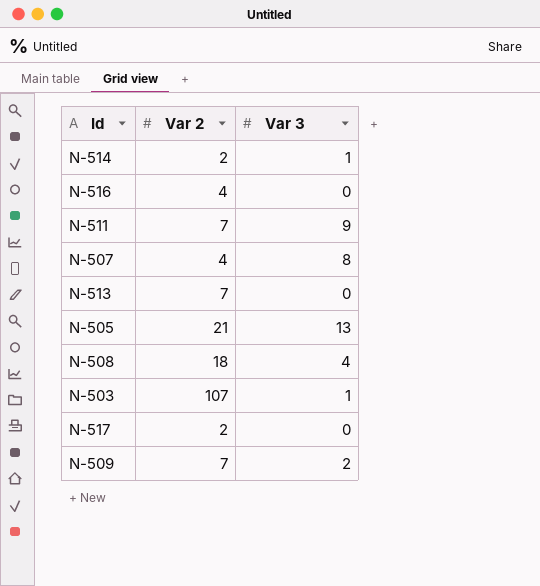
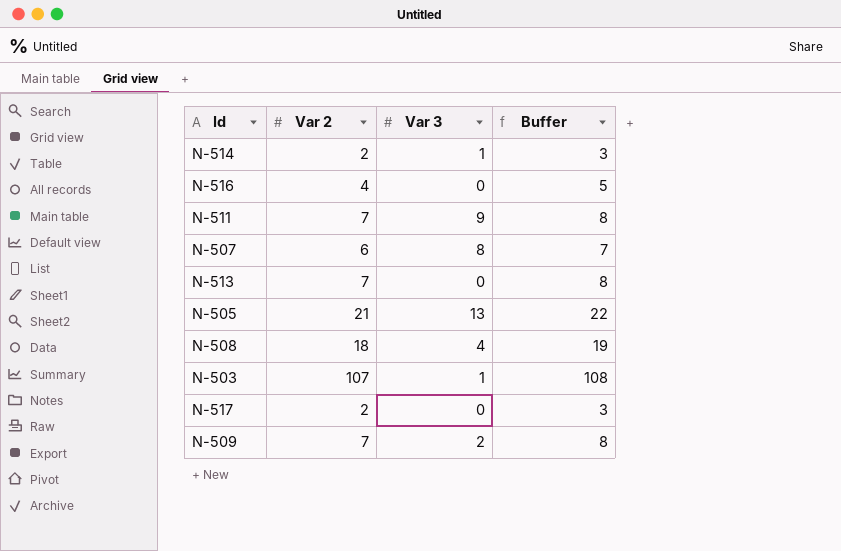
column Buffer | formula: none -> [Var 2] + 1
N-507 | Var 2: 4 -> 6

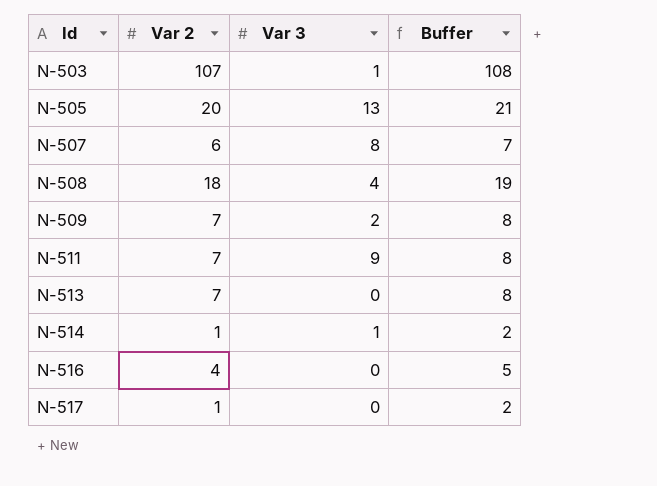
row order: none -> Id ascending
N-505 | Var 2: 21 -> 20
N-505 | Buffer: 22 -> 21
N-514 | Var 2: 2 -> 1
N-514 | Buffer: 3 -> 2
N-517 | Var 2: 2 -> 1
N-517 | Buffer: 3 -> 2

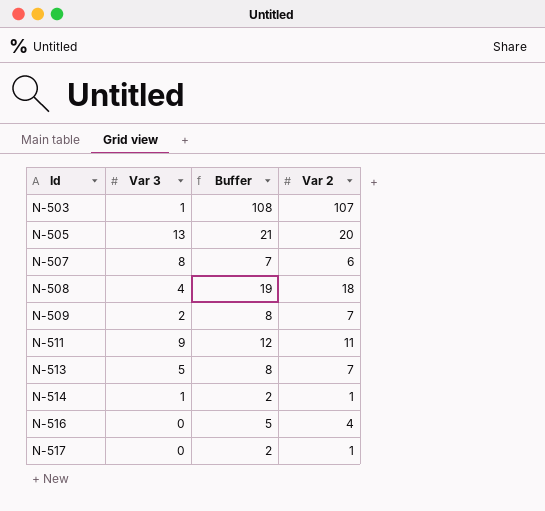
column Var 2 | position: 2 -> 4
N-511 | Buffer: 8 -> 12
N-511 | Var 2: 7 -> 11
N-513 | Var 3: 0 -> 5

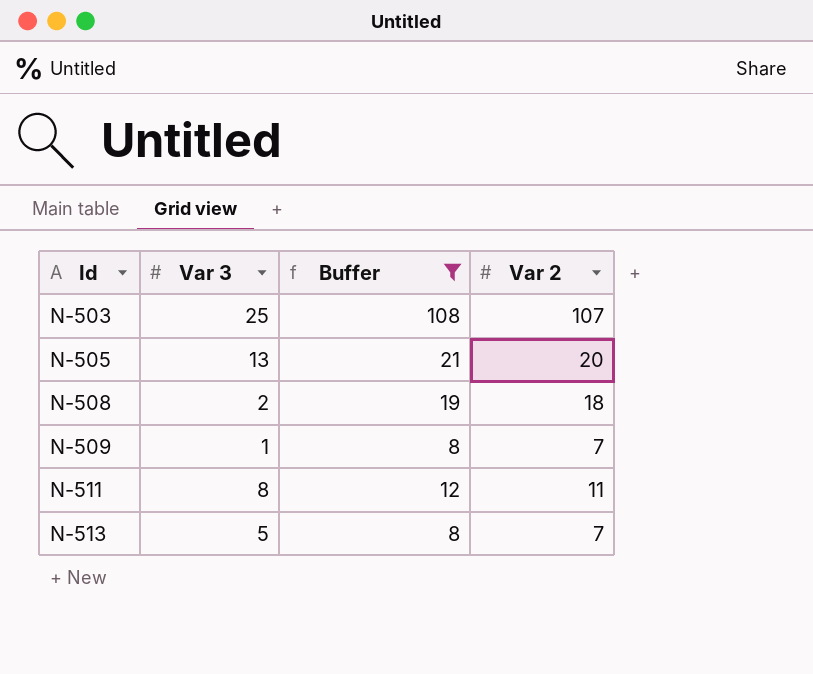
filter: none -> Buffer >= 8
N-503 | Var 3: 1 -> 25
N-508 | Var 3: 4 -> 2
N-509 | Var 3: 2 -> 1
N-511 | Var 3: 9 -> 8

